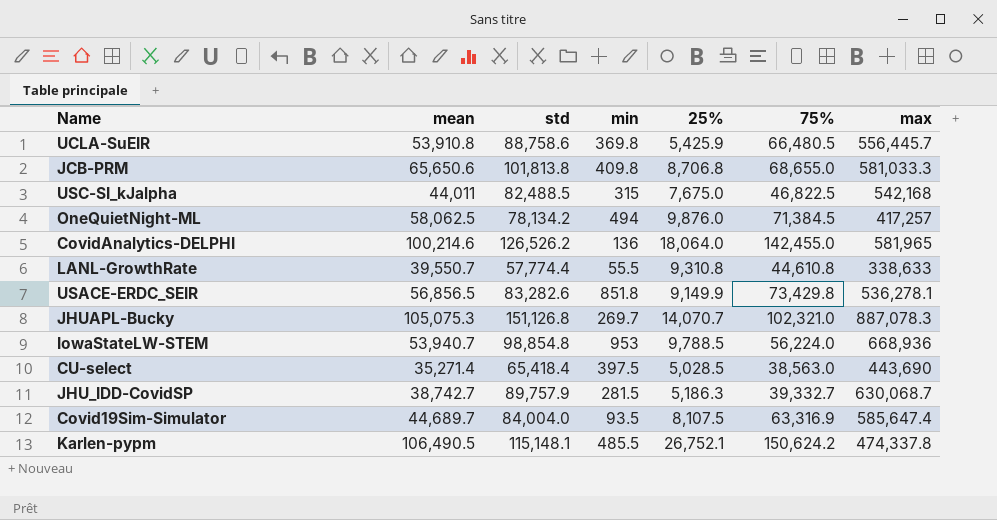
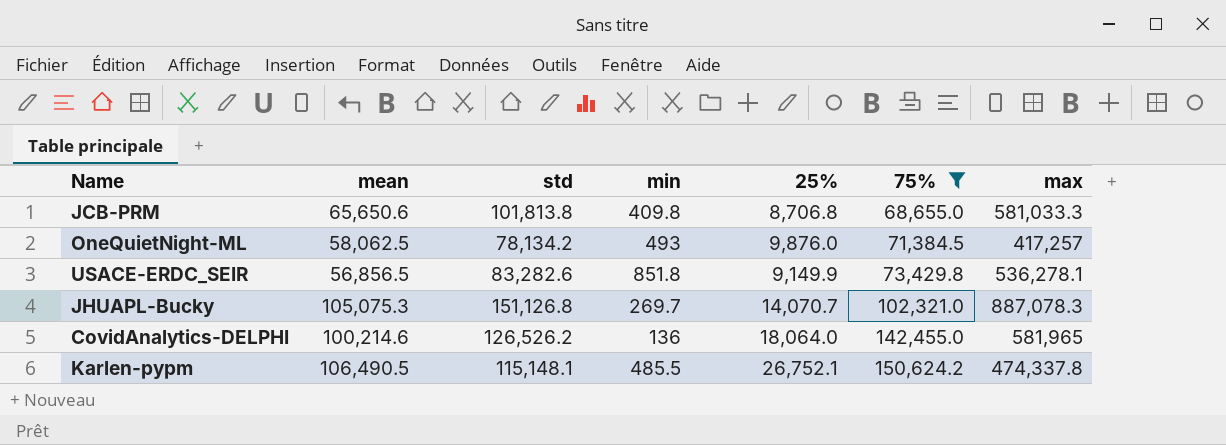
filter: none -> 75% >= 68,655.0
row order: none -> 75% ascending
OneQuietNight-ML | min: 494 -> 493

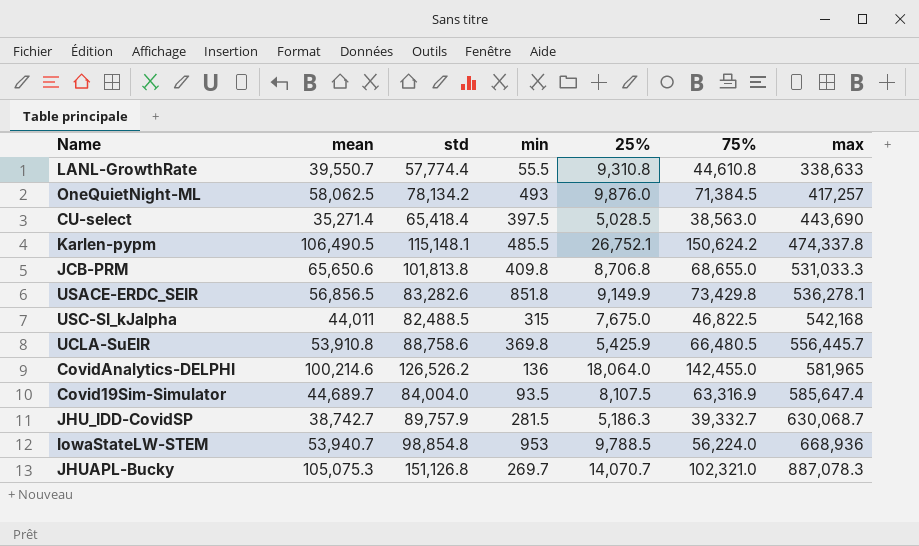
filter: 75% >= 68,655.0 -> none
row order: 75% ascending -> max ascending
JCB-PRM | max: 581,033.3 -> 531,033.3

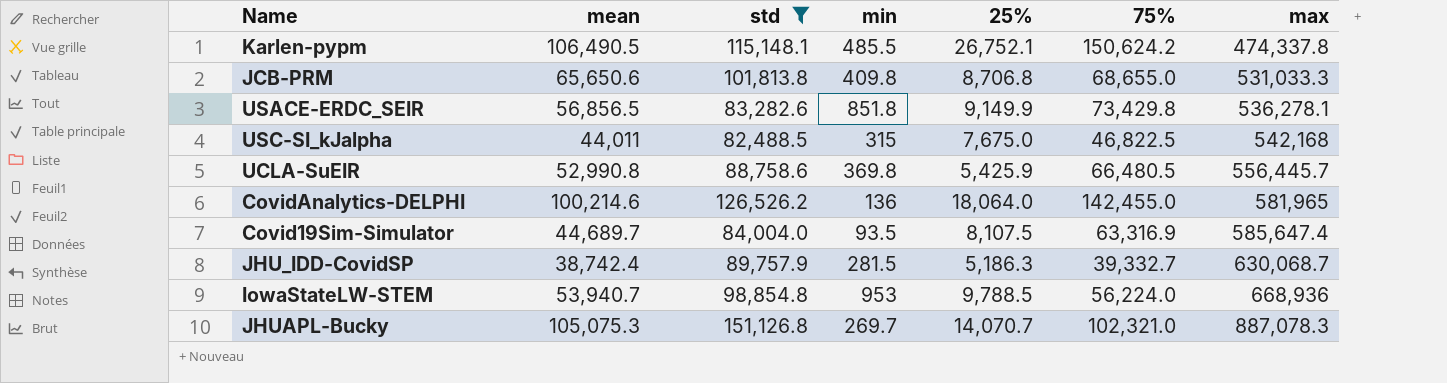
filter: none -> std >= 82,488.5
UCLA-SuEIR | mean: 53,910.8 -> 52,990.8
JHU_IDD-CovidSP | mean: 38,742.7 -> 38,742.4

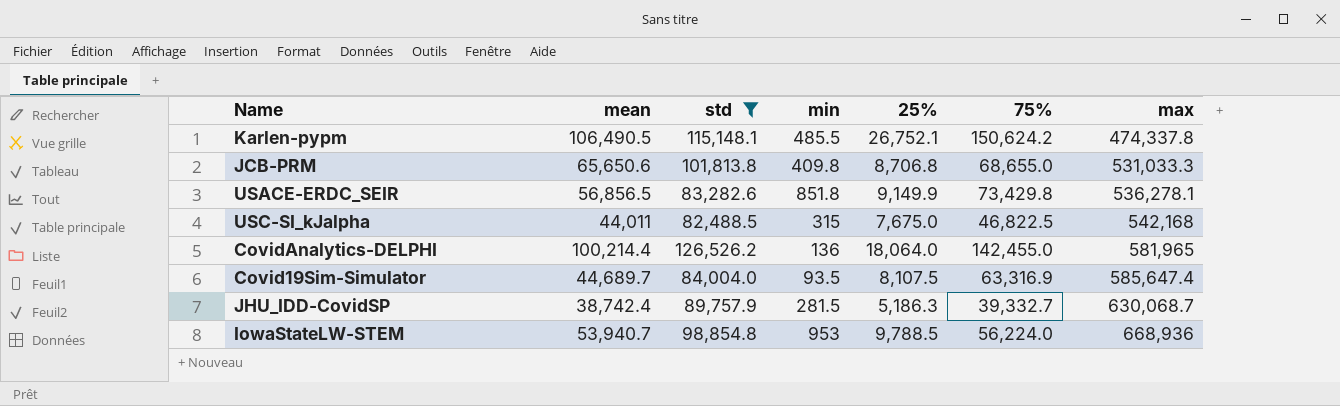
row UCLA-SuEIR: 52,990.8 | 88,758.6 | 369.8 | 5,425.9 | 66,480.5 | 556,445.7 -> none
row JHUAPL-Bucky: 105,075.3 | 151,126.8 | 269.7 | 14,070.7 | 102,321.0 | 887,078.3 -> none
CovidAnalytics-DELPHI | mean: 100,214.6 -> 100,214.4

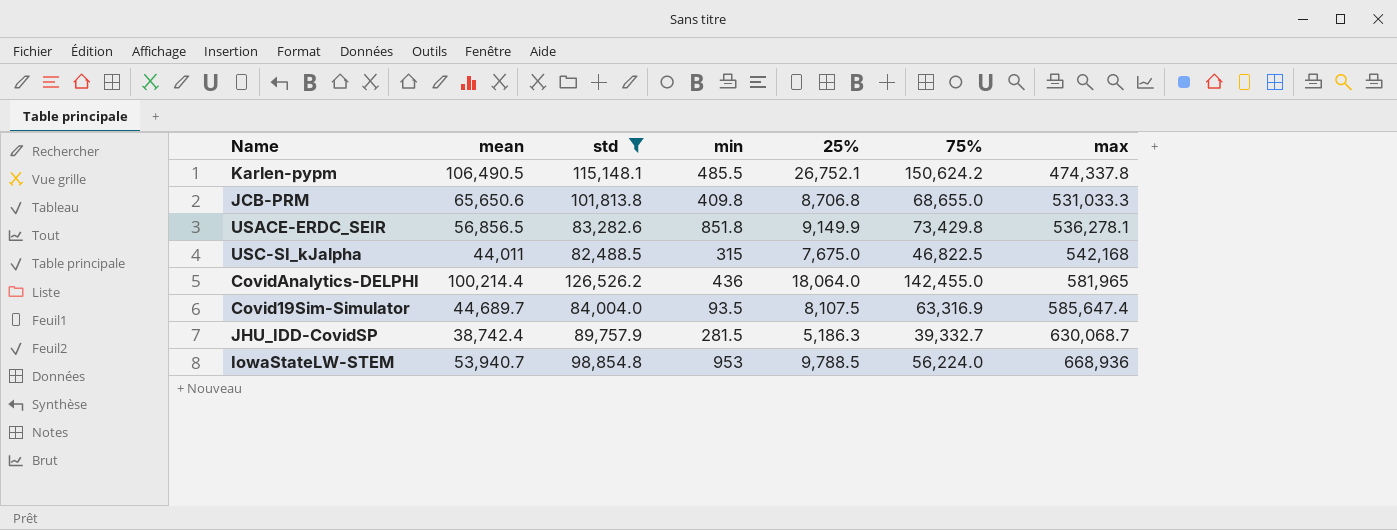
CovidAnalytics-DELPHI | min: 136 -> 436

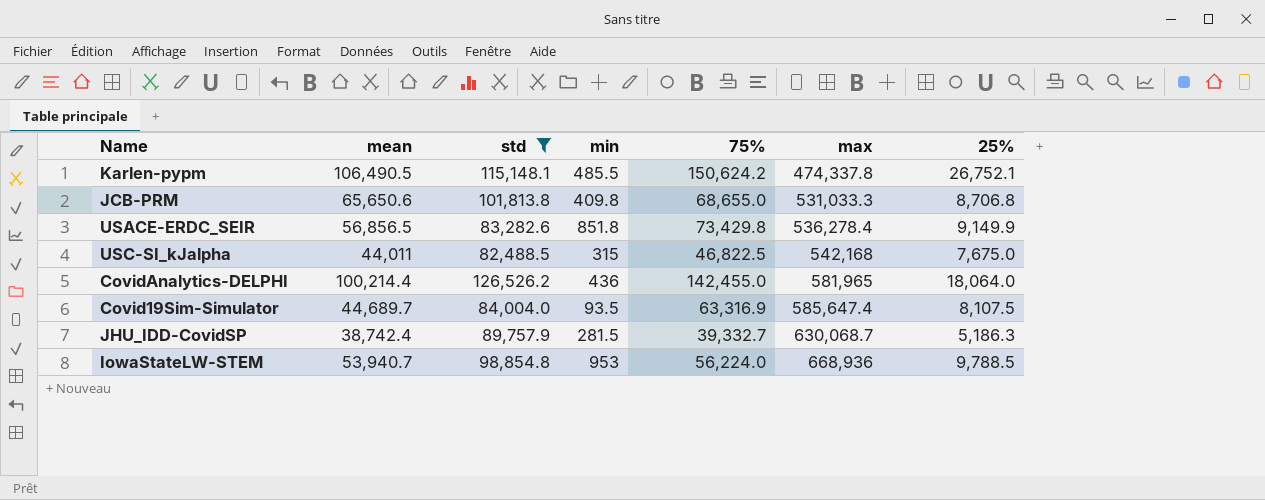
column 25% | position: 5 -> 7
USACE-ERDC_SEIR | max: 536,278.1 -> 536,278.4

